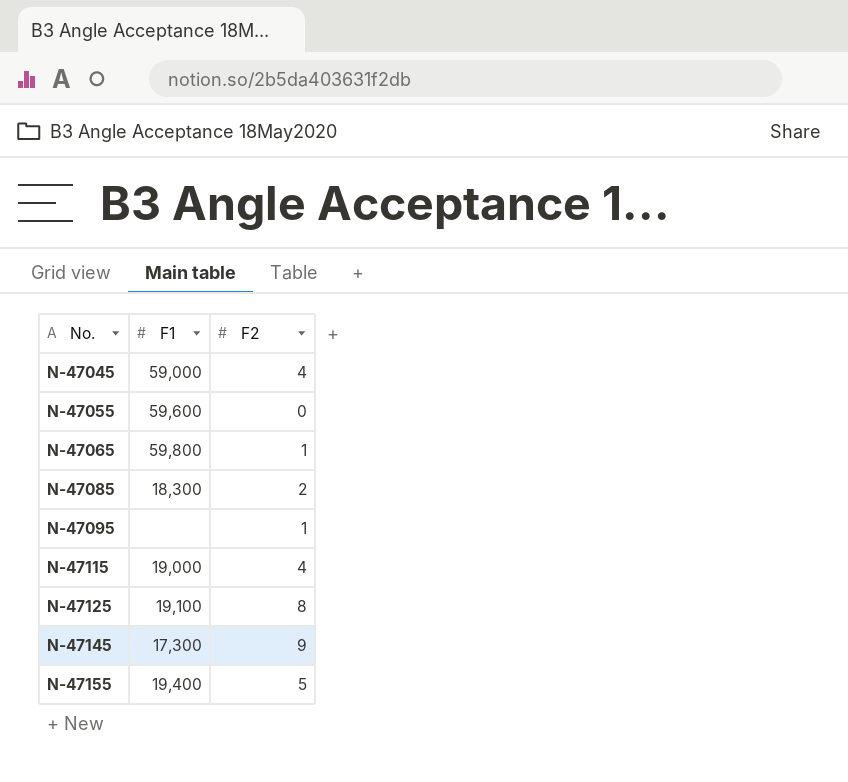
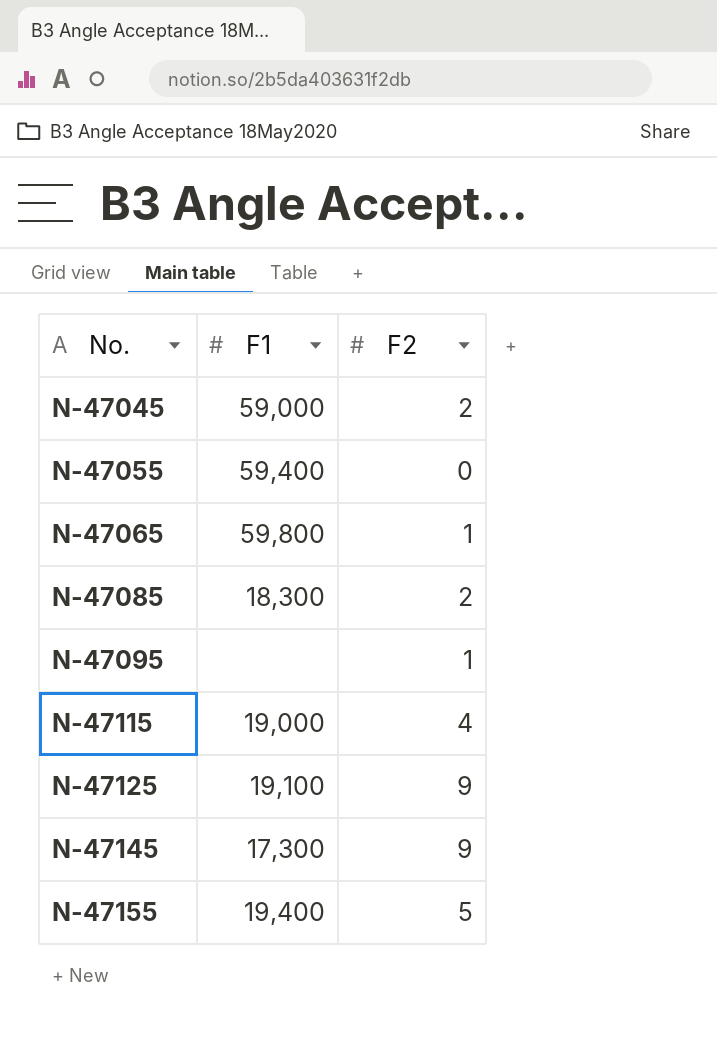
N-47045 | F2: 4 -> 2
N-47055 | F1: 59,600 -> 59,400
N-47125 | F2: 8 -> 9

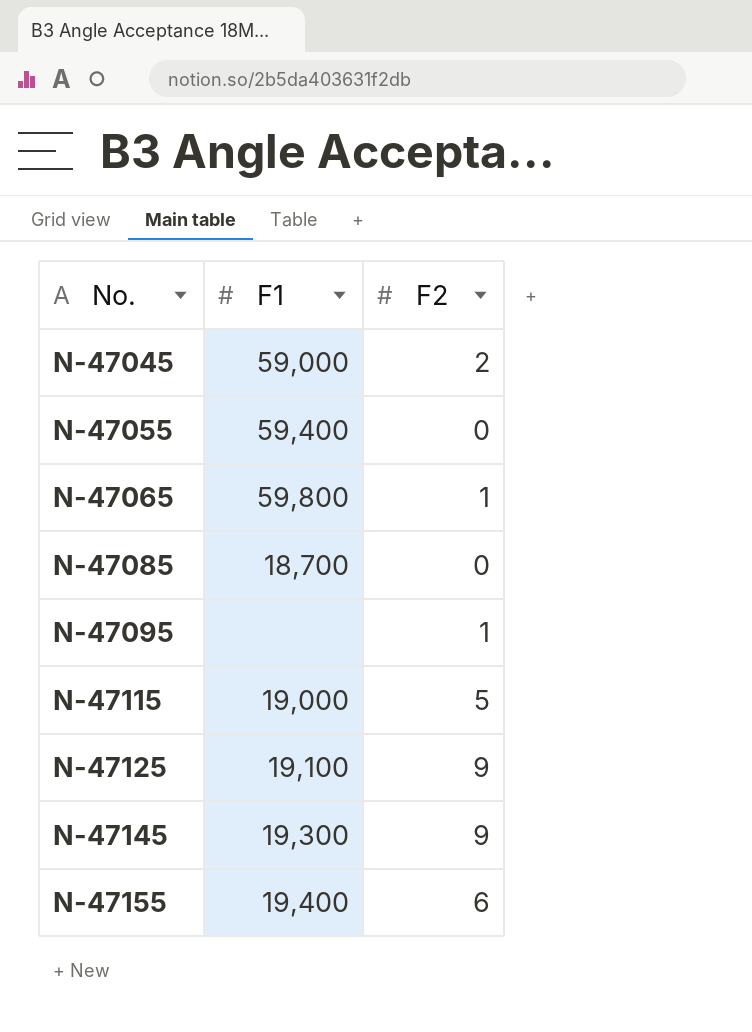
N-47085 | F1: 18,300 -> 18,700
N-47085 | F2: 2 -> 0
N-47115 | F2: 4 -> 5
N-47145 | F1: 17,300 -> 19,300
N-47155 | F2: 5 -> 6

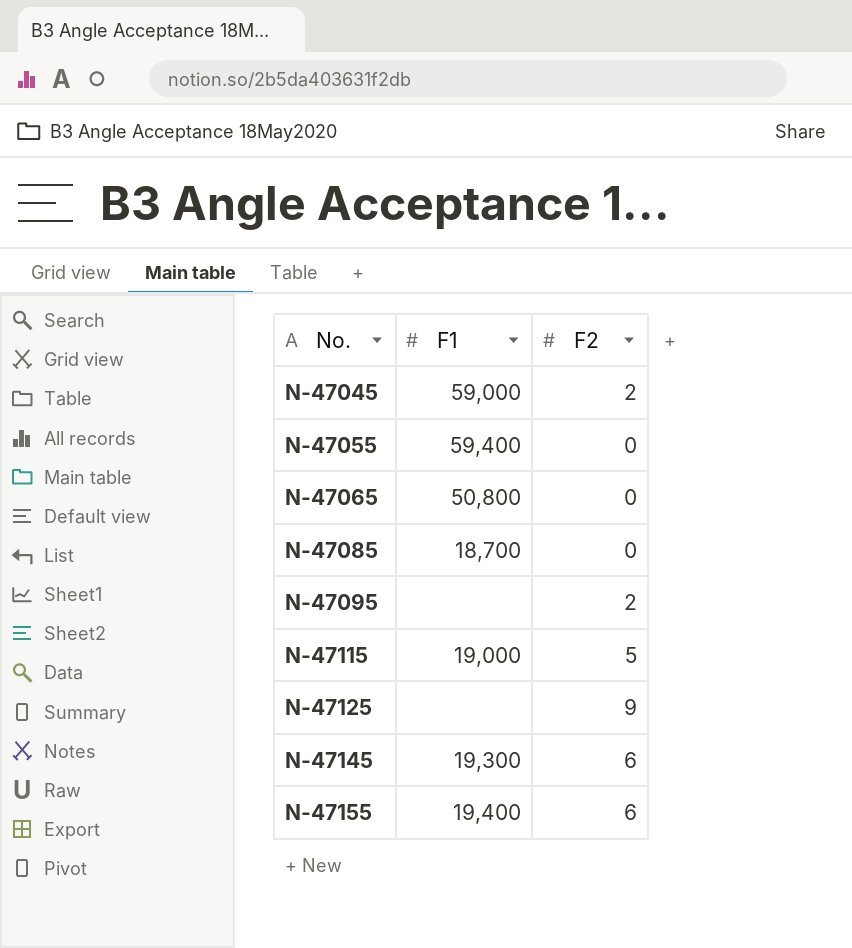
N-47065 | F1: 59,800 -> 50,800
N-47065 | F2: 1 -> 0
N-47095 | F2: 1 -> 2
N-47125 | F1: 19,100 -> none
N-47145 | F2: 9 -> 6

